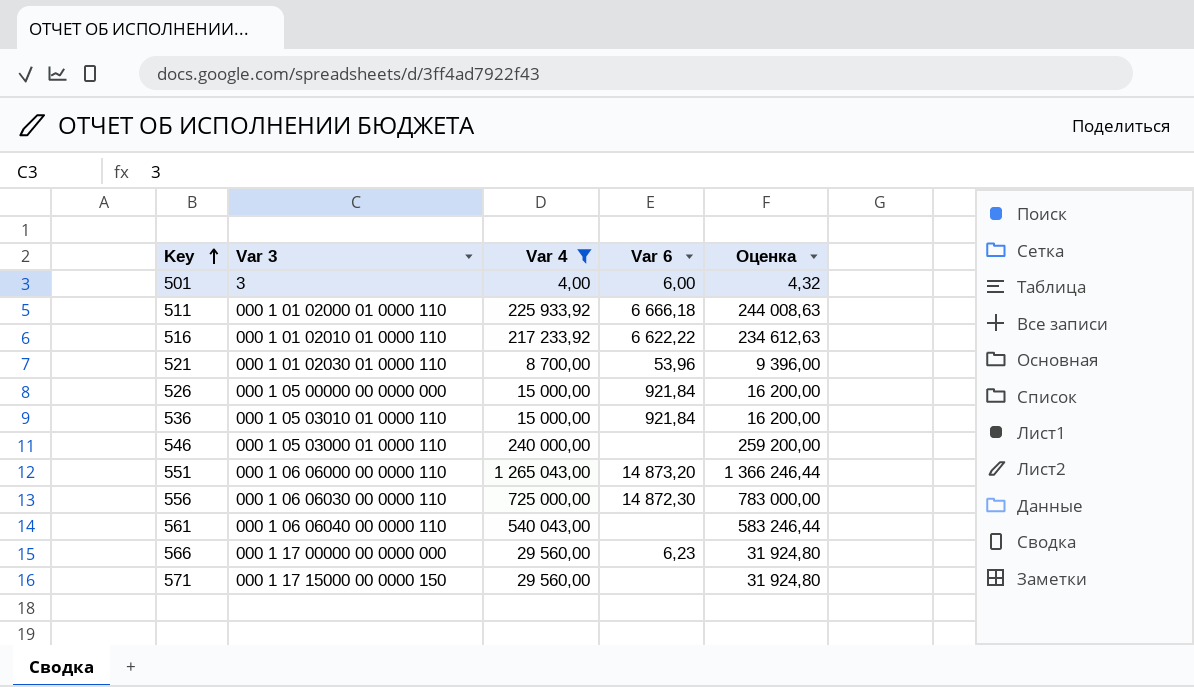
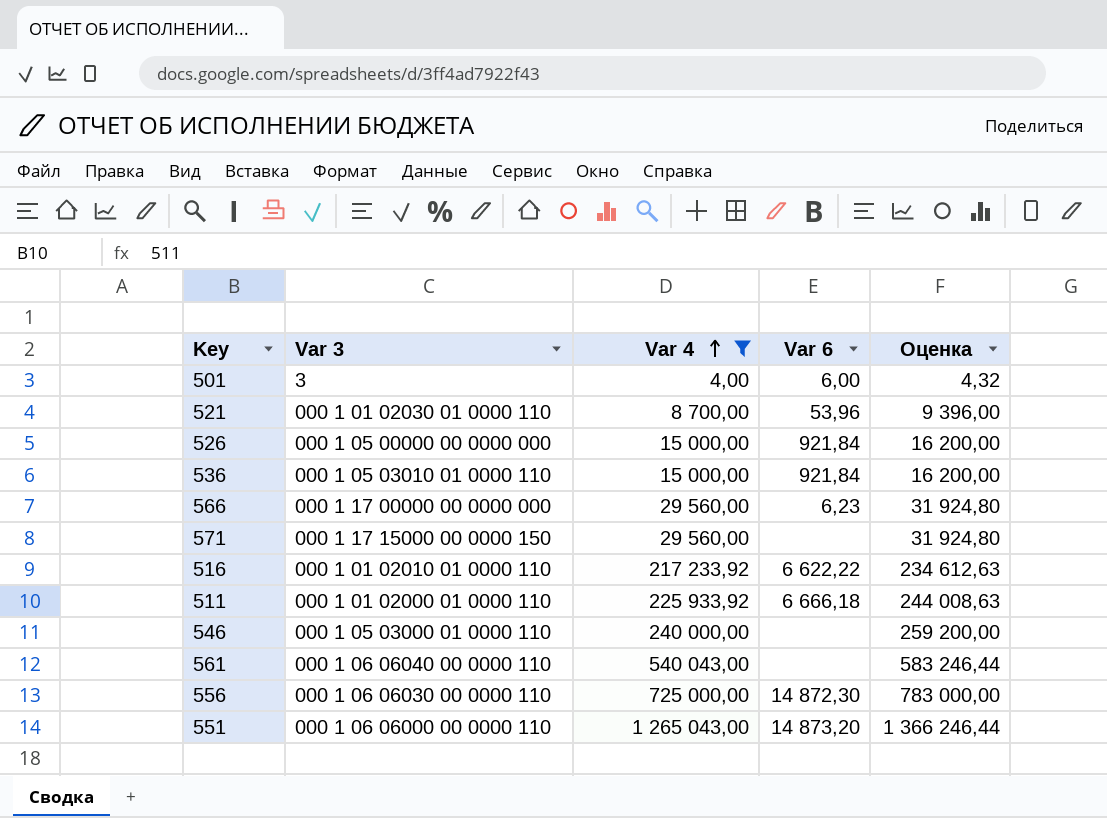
row order: Key ascending -> Var 4 ascending

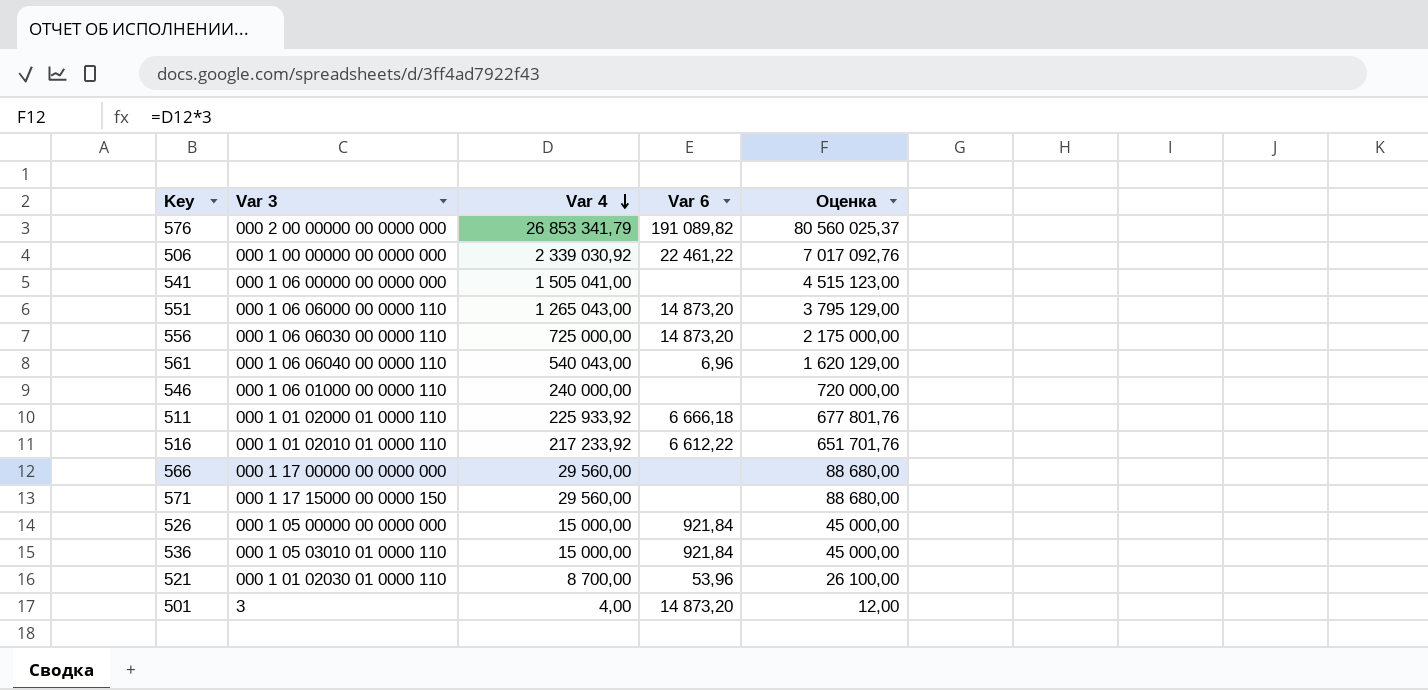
filter: Var 4 <= 1 265 043,00 -> none
row order: Var 4 ascending -> Var 4 descending
column Оценка | formula: [Var 4] * 1,08 -> [Var 4] * 3
556 | Var 6: 14 872,30 -> 14 873,20
561 | Var 6: none -> 6,96
546 | Var 3: 000 1 05 03000 01 0000 110 -> 000 1 06 01000 00 0000 110
516 | Var 6: 6 622,22 -> 6 612,22
566 | Var 6: 6,23 -> none
501 | Var 6: 6,00 -> 14 873,20

